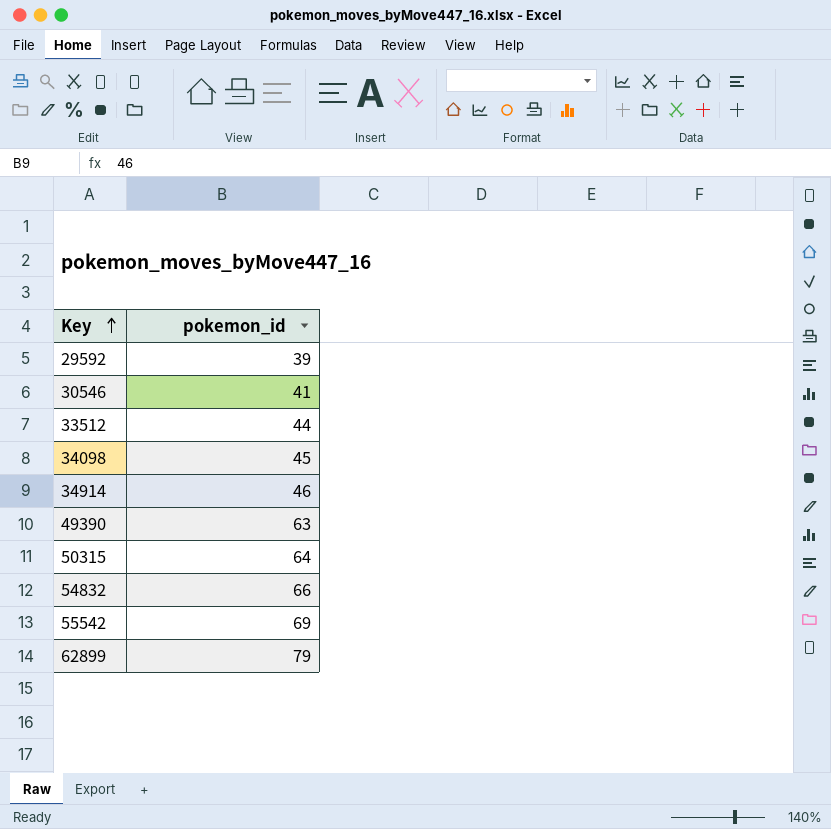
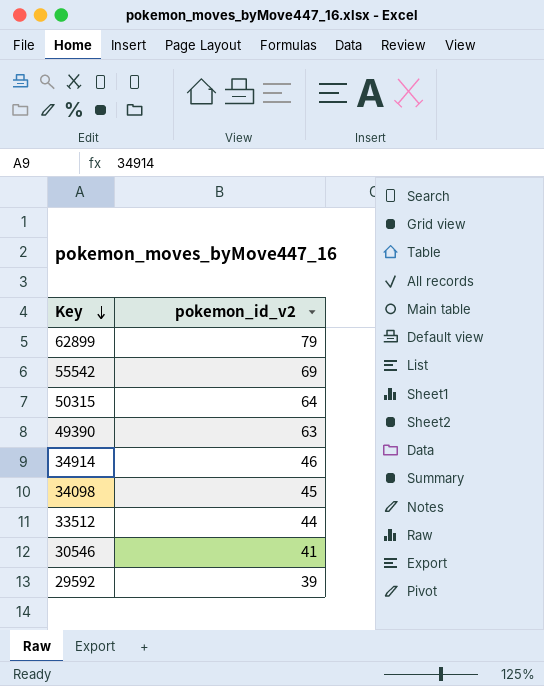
row order: Key ascending -> Key descending
column name: pokemon_id -> pokemon_id_v2
row 54832: 66 -> none

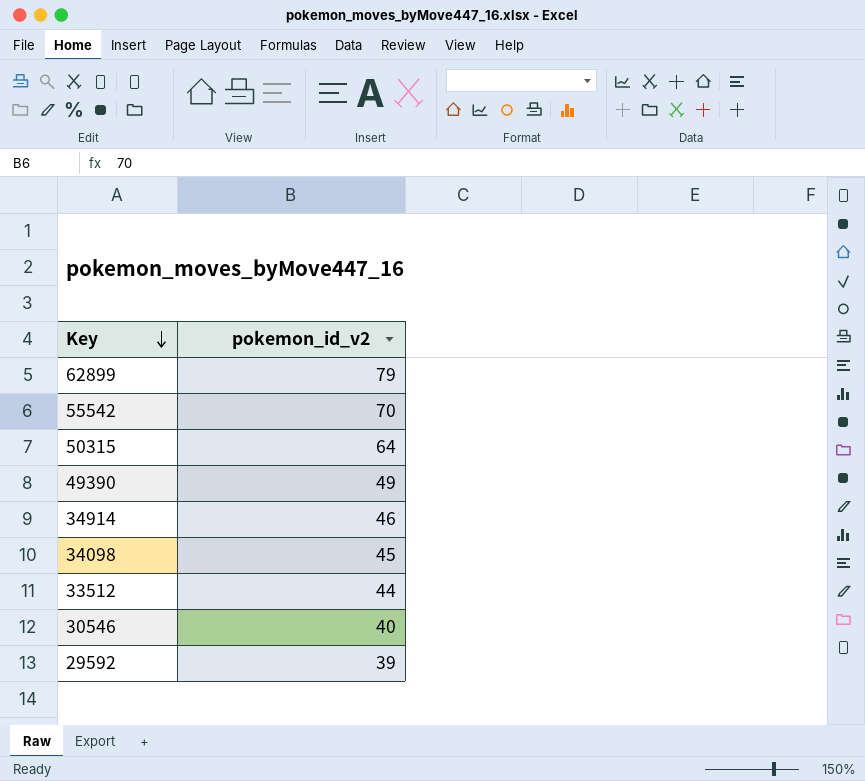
55542 | pokemon_id_v2: 69 -> 70
49390 | pokemon_id_v2: 63 -> 49
30546 | pokemon_id_v2: 41 -> 40

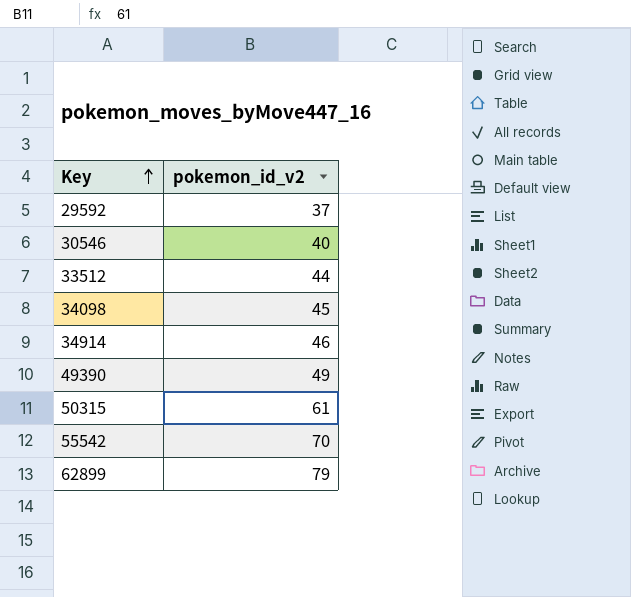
row order: Key descending -> Key ascending
29592 | pokemon_id_v2: 39 -> 37
50315 | pokemon_id_v2: 64 -> 61

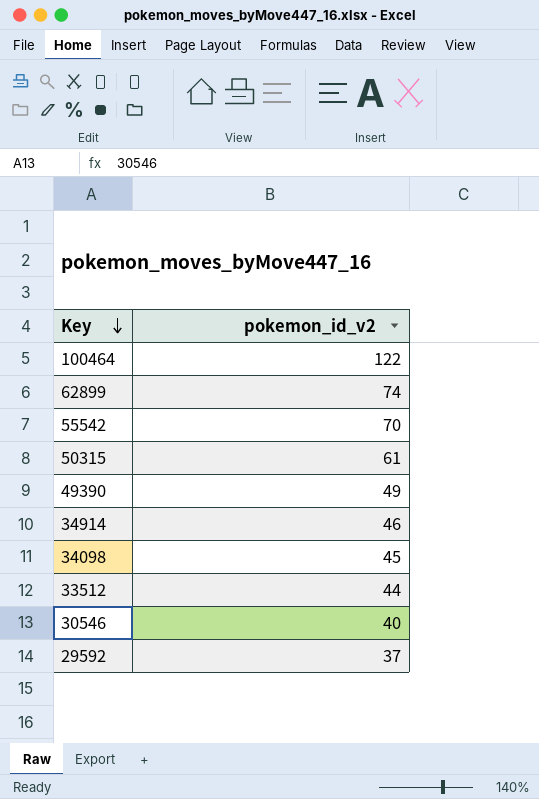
row order: Key ascending -> Key descending
row 100464: none -> 122
62899 | pokemon_id_v2: 79 -> 74

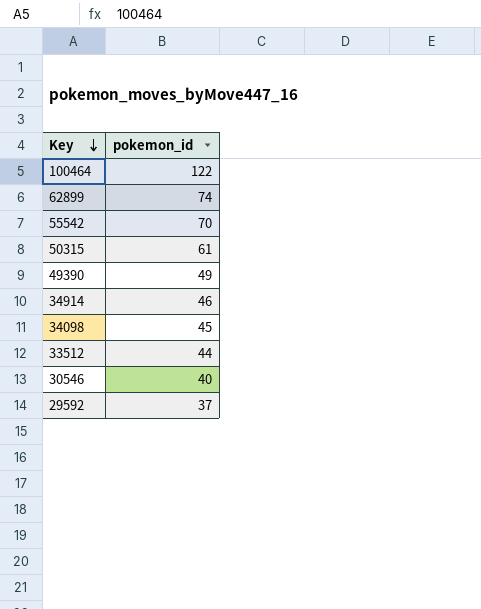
column name: pokemon_id_v2 -> pokemon_id

